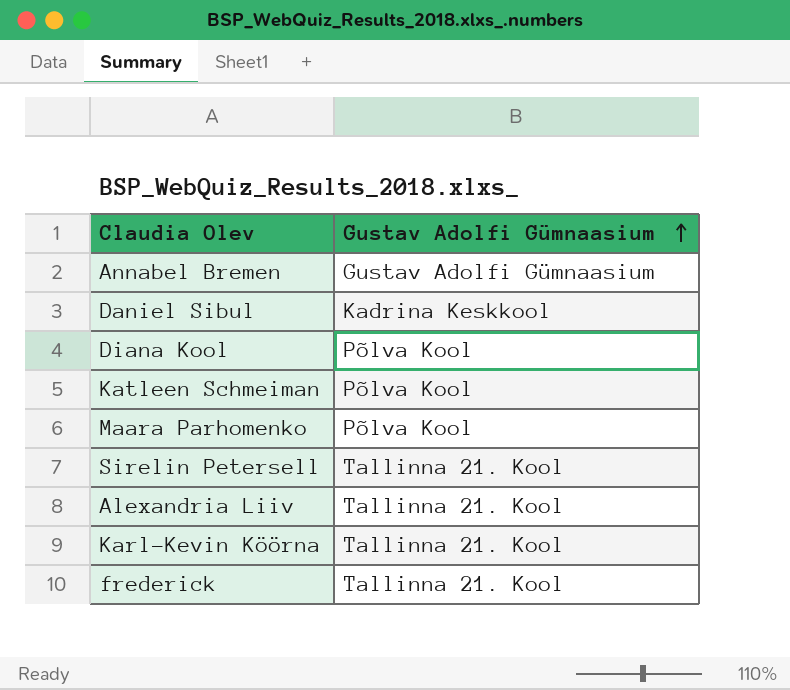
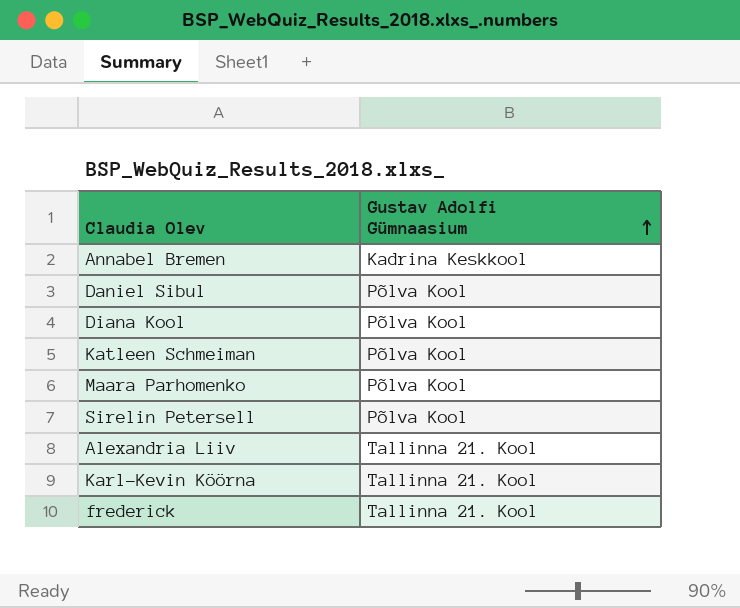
Annabel Bremen | Gustav Adolfi Gümnaasium: Gustav Adolfi Gümnaasium -> Kadrina Keskkool
Daniel Sibul | Gustav Adolfi Gümnaasium: Kadrina Keskkool -> Põlva Kool
Sirelin Petersell | Gustav Adolfi Gümnaasium: Tallinna 21. Kool -> Põlva Kool

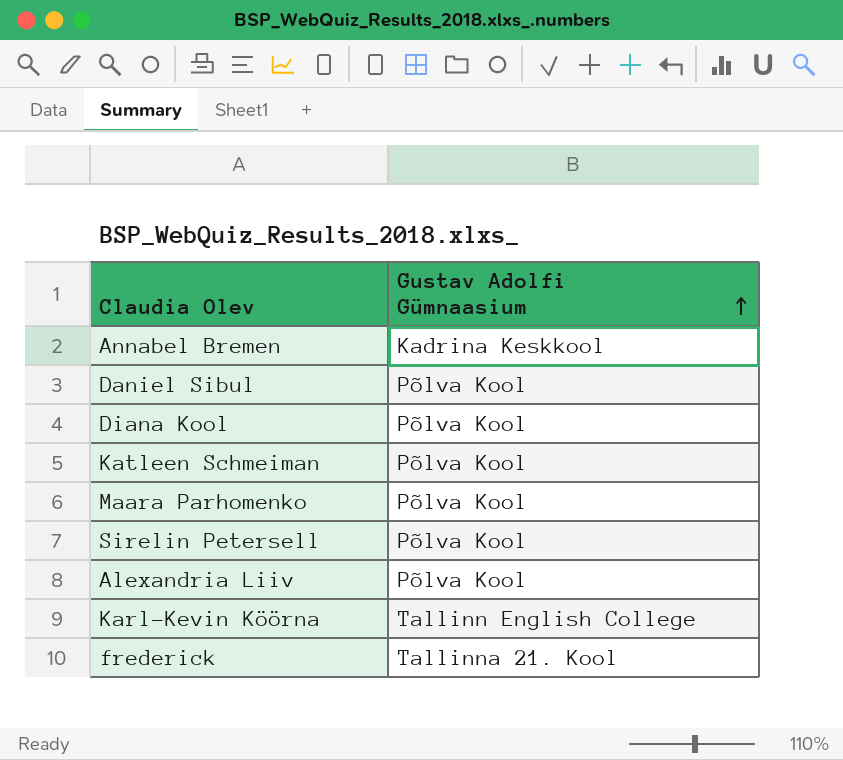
Alexandria Liiv | Gustav Adolfi Gümnaasium: Tallinna 21. Kool -> Põlva Kool
Karl-Kevin Köörna | Gustav Adolfi Gümnaasium: Tallinna 21. Kool -> Tallinn English College

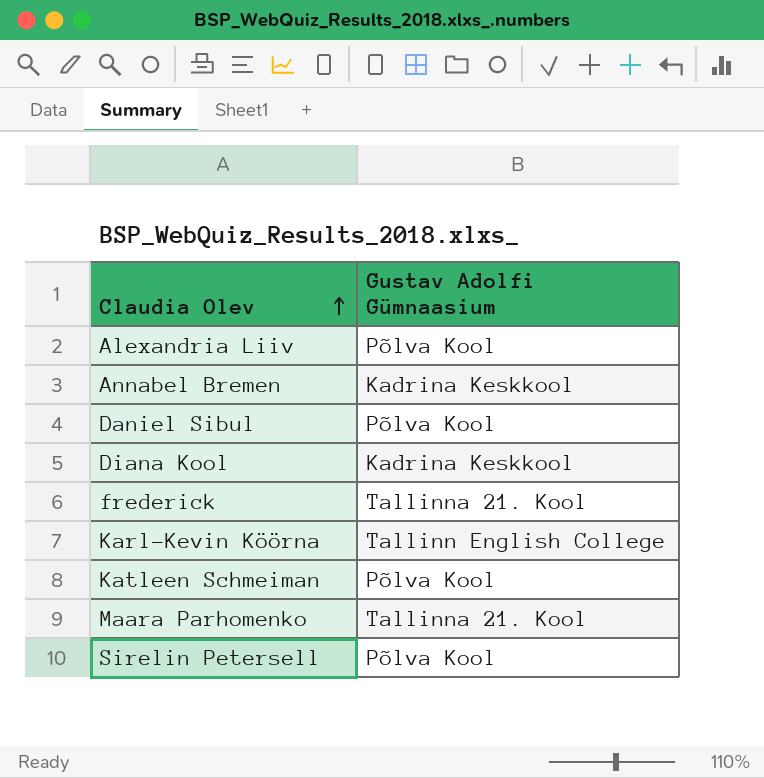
row order: Gustav Adolfi Gümnaasium ascending -> Claudia Olev ascending
Diana Kool | Gustav Adolfi Gümnaasium: Põlva Kool -> Kadrina Keskkool
Maara Parhomenko | Gustav Adolfi Gümnaasium: Põlva Kool -> Tallinna 21. Kool

